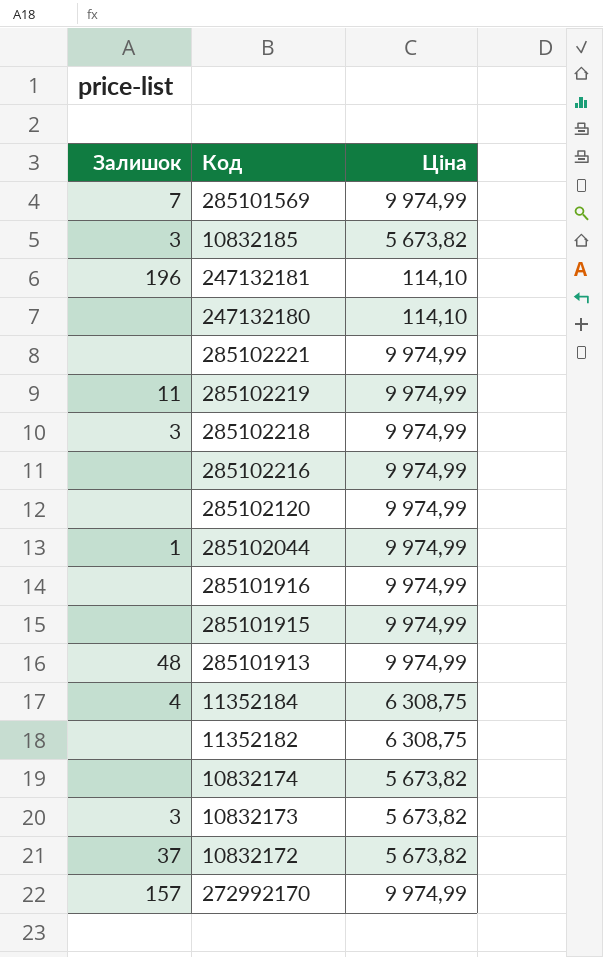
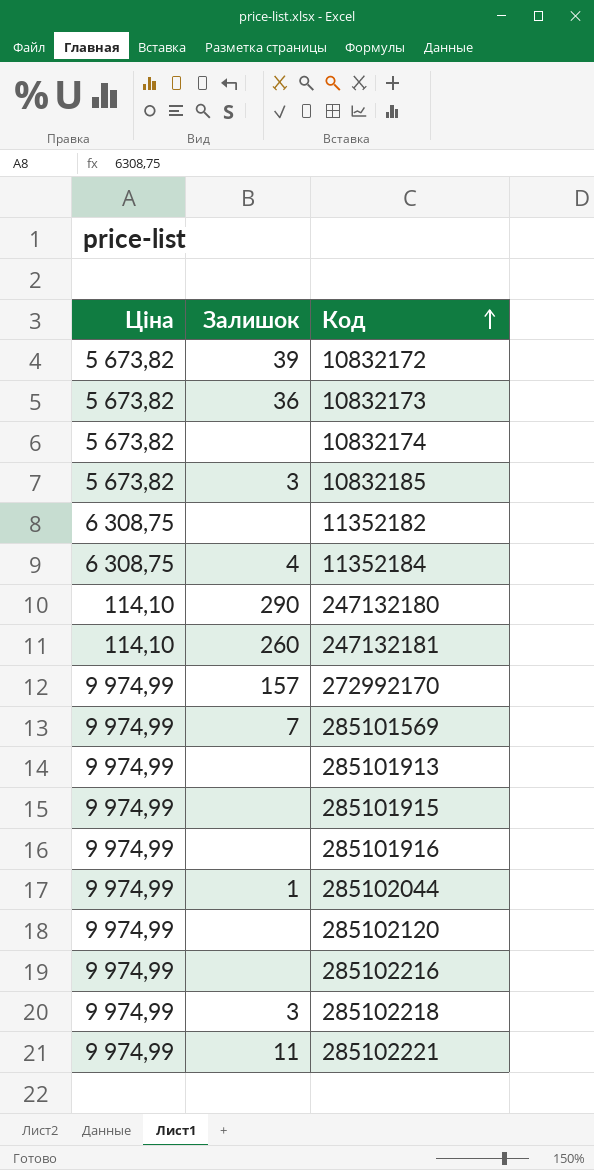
row order: none -> Код ascending
column Ціна | position: 3 -> 1
row 285102219: 11 | 9 974,99 -> none
10832172 | Залишок: 37 -> 39
10832173 | Залишок: 3 -> 36
247132180 | Залишок: none -> 290
247132181 | Залишок: 196 -> 260
285101913 | Залишок: 48 -> none
285102221 | Залишок: none -> 11

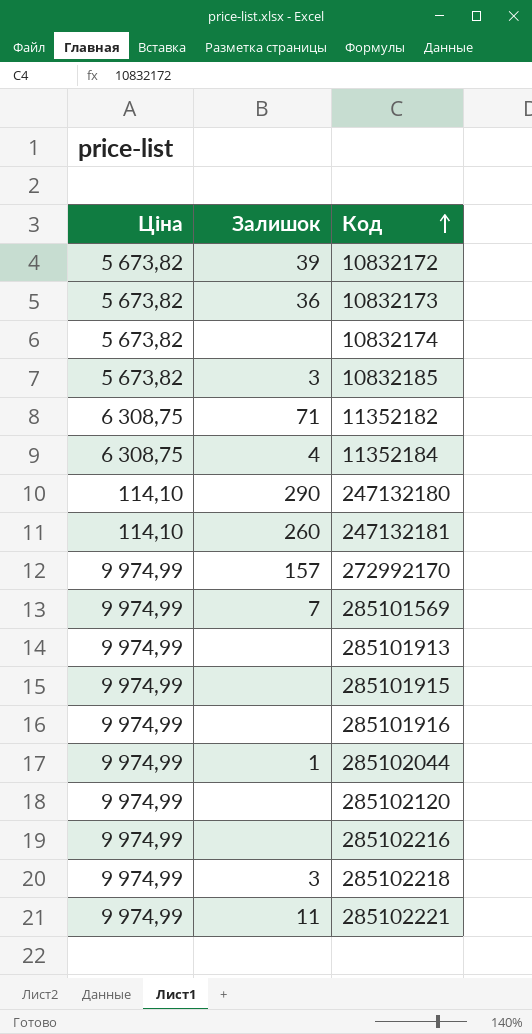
11352182 | Залишок: none -> 71

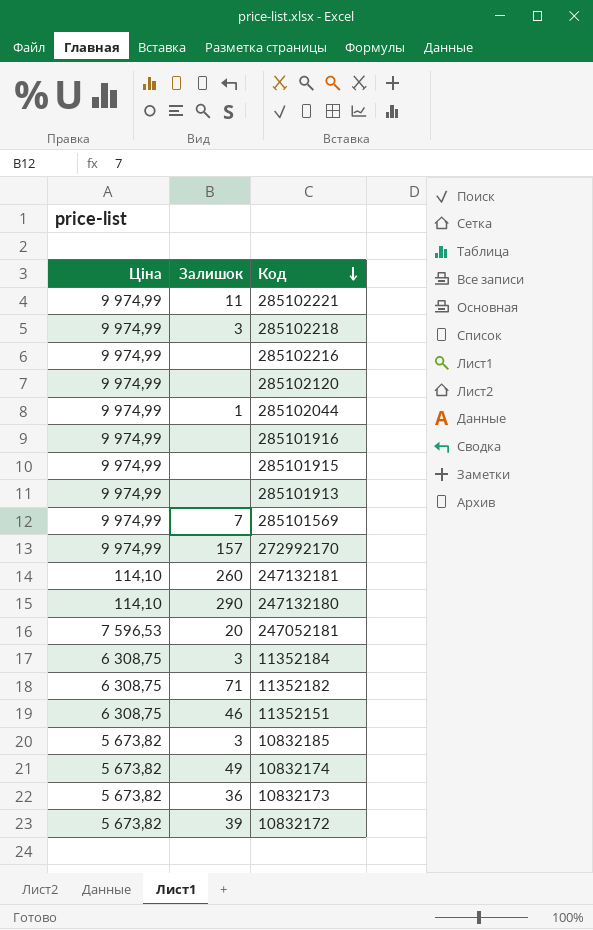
row order: Код ascending -> Код descending
row 247052181: none -> 7 596,53 | 20
11352184 | Залишок: 4 -> 3
row 11352151: none -> 6 308,75 | 46
10832174 | Залишок: none -> 49

